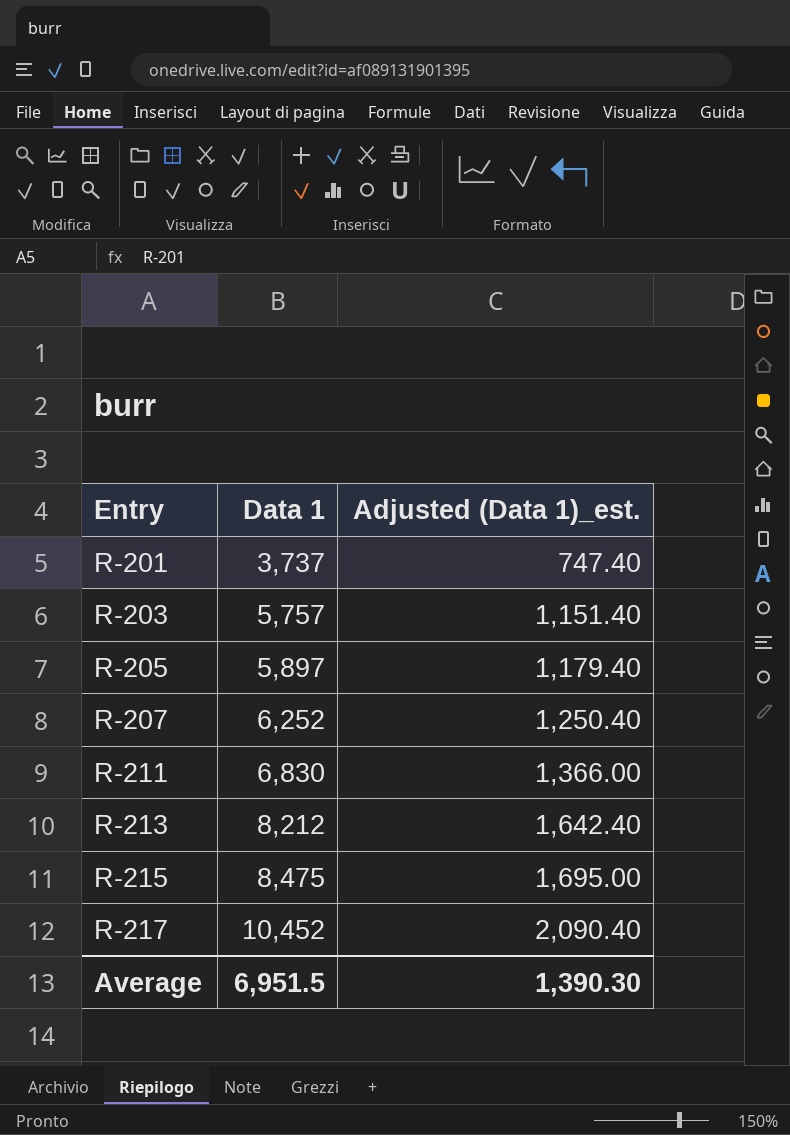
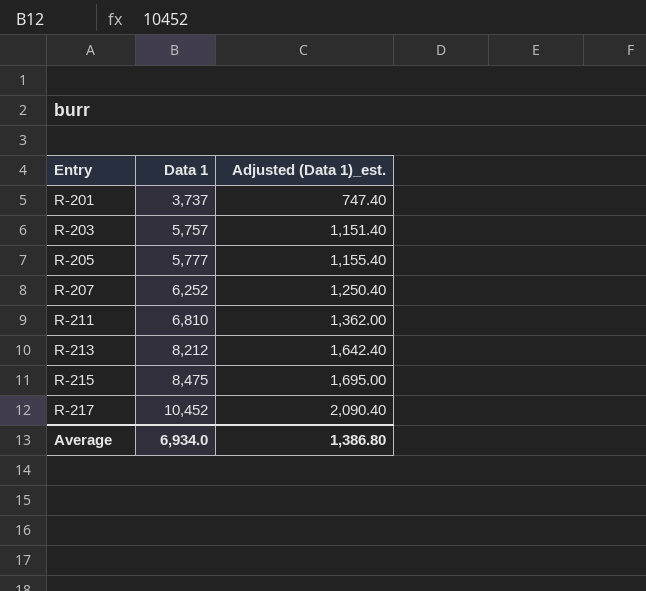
R-205 | Data 1: 5,897 -> 5,777
R-205 | Adjusted (Data 1)_est.: 1,179.40 -> 1,155.40
R-211 | Data 1: 6,830 -> 6,810
R-211 | Adjusted (Data 1)_est.: 1,366.00 -> 1,362.00
Average | Data 1: 6,951.5 -> 6,934.0
Average | Adjusted (Data 1)_est.: 1,390.30 -> 1,386.80

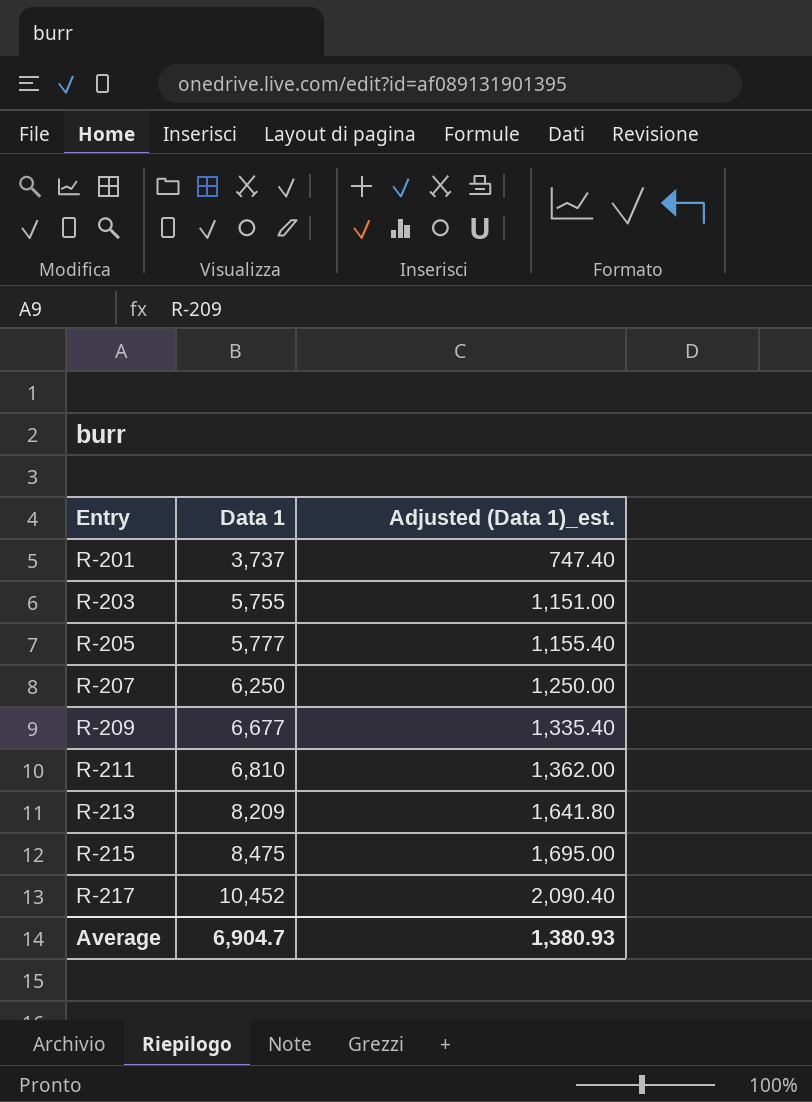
R-203 | Data 1: 5,757 -> 5,755
R-203 | Adjusted (Data 1)_est.: 1,151.40 -> 1,151.00
R-207 | Data 1: 6,252 -> 6,250
R-207 | Adjusted (Data 1)_est.: 1,250.40 -> 1,250.00
row R-209: none -> 6,677 | 1,335.40
R-213 | Data 1: 8,212 -> 8,209
R-213 | Adjusted (Data 1)_est.: 1,642.40 -> 1,641.80
Average | Data 1: 6,934.0 -> 6,904.7
Average | Adjusted (Data 1)_est.: 1,386.80 -> 1,380.93

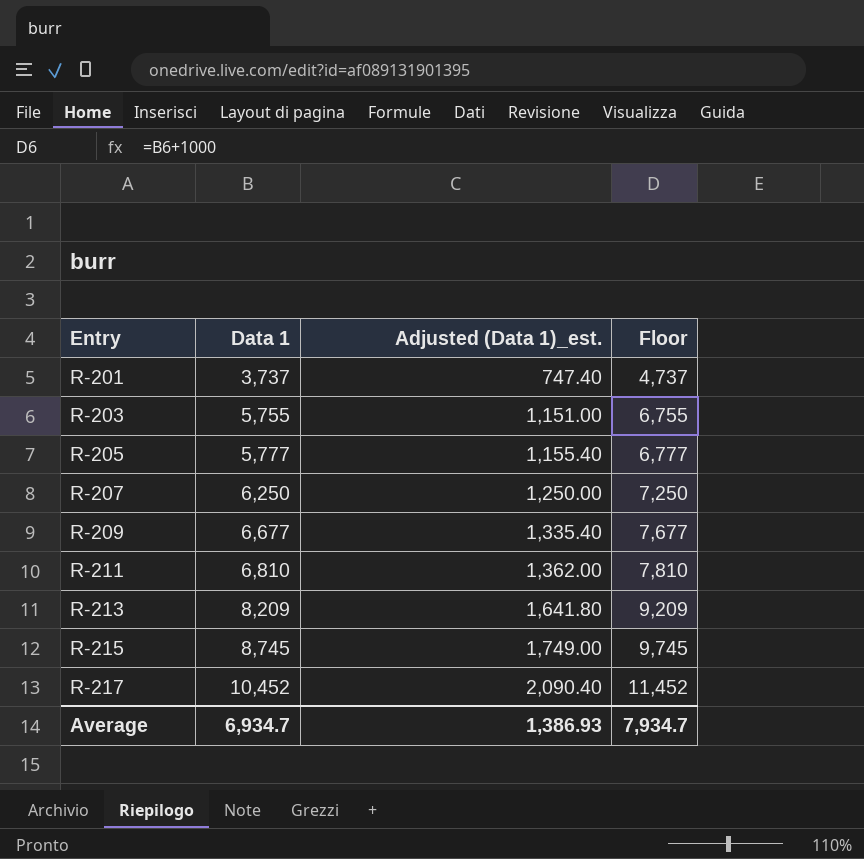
column Floor | formula: none -> [Data 1] + 1000
R-215 | Data 1: 8,475 -> 8,745
R-215 | Adjusted (Data 1)_est.: 1,695.00 -> 1,749.00
Average | Data 1: 6,904.7 -> 6,934.7
Average | Adjusted (Data 1)_est.: 1,380.93 -> 1,386.93

